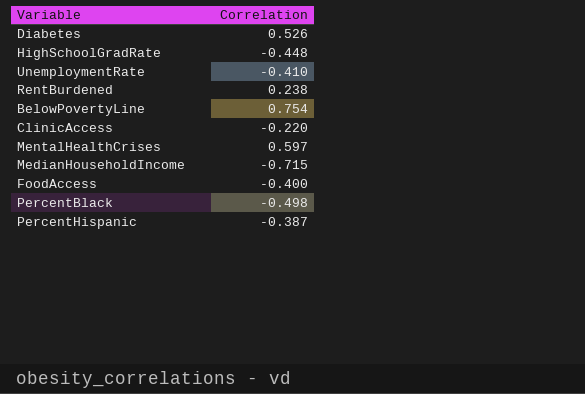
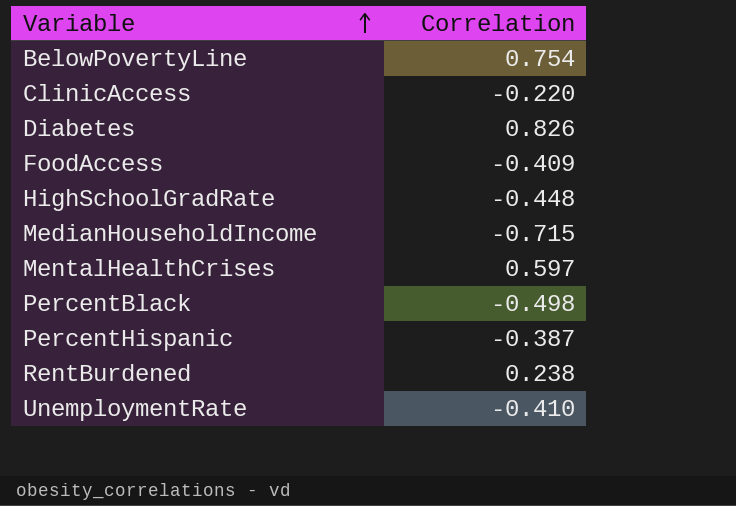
row order: none -> Variable ascending
Diabetes | Correlation: 0.526 -> 0.826
FoodAccess | Correlation: -0.400 -> -0.409

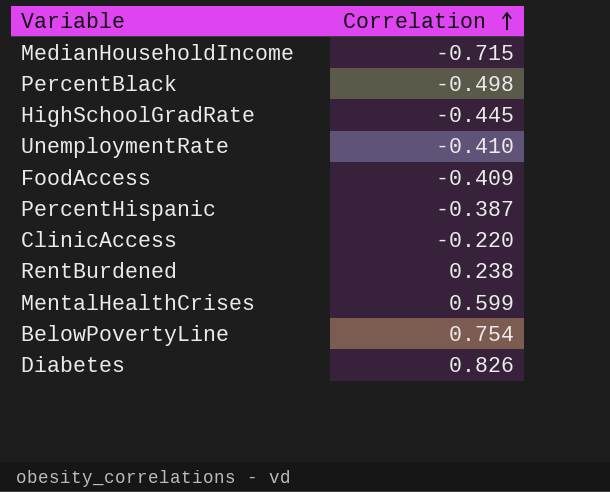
row order: Variable ascending -> Correlation ascending
HighSchoolGradRate | Correlation: -0.448 -> -0.445
MentalHealthCrises | Correlation: 0.597 -> 0.599

